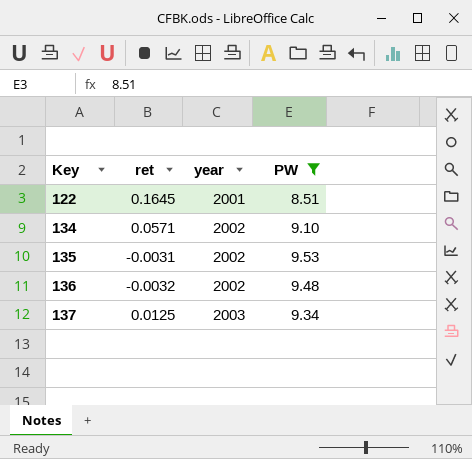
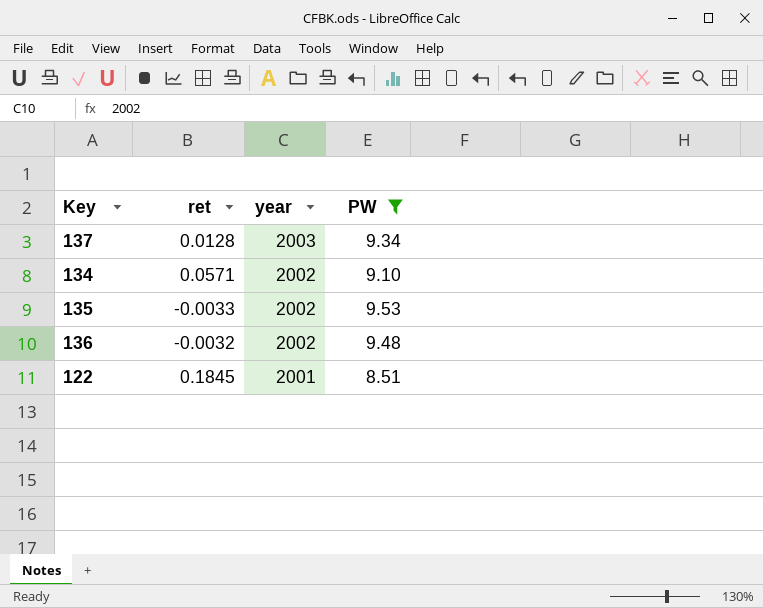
row order: Key ascending -> year descending
137 | ret: 0.0125 -> 0.0128
135 | ret: -0.0031 -> -0.0033
122 | ret: 0.1645 -> 0.1845

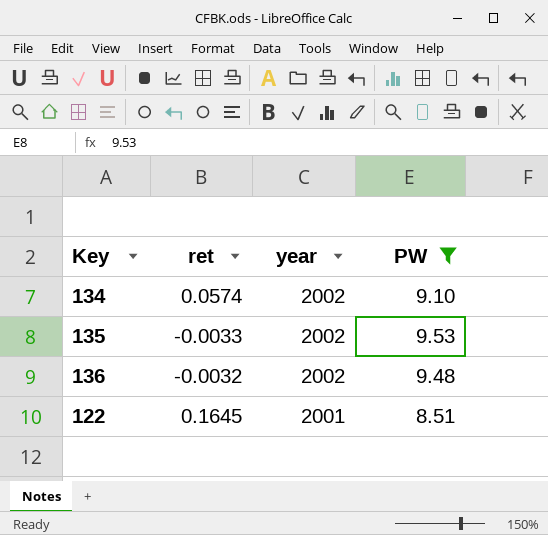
row 137: 0.0128 | 2003 | 9.34 -> none
134 | ret: 0.0571 -> 0.0574
122 | ret: 0.1845 -> 0.1645

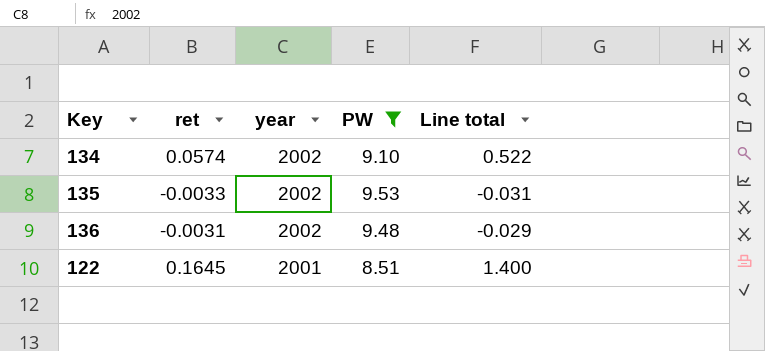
column Line total | formula: none -> [ret] * [PW]
136 | ret: -0.0032 -> -0.0031

